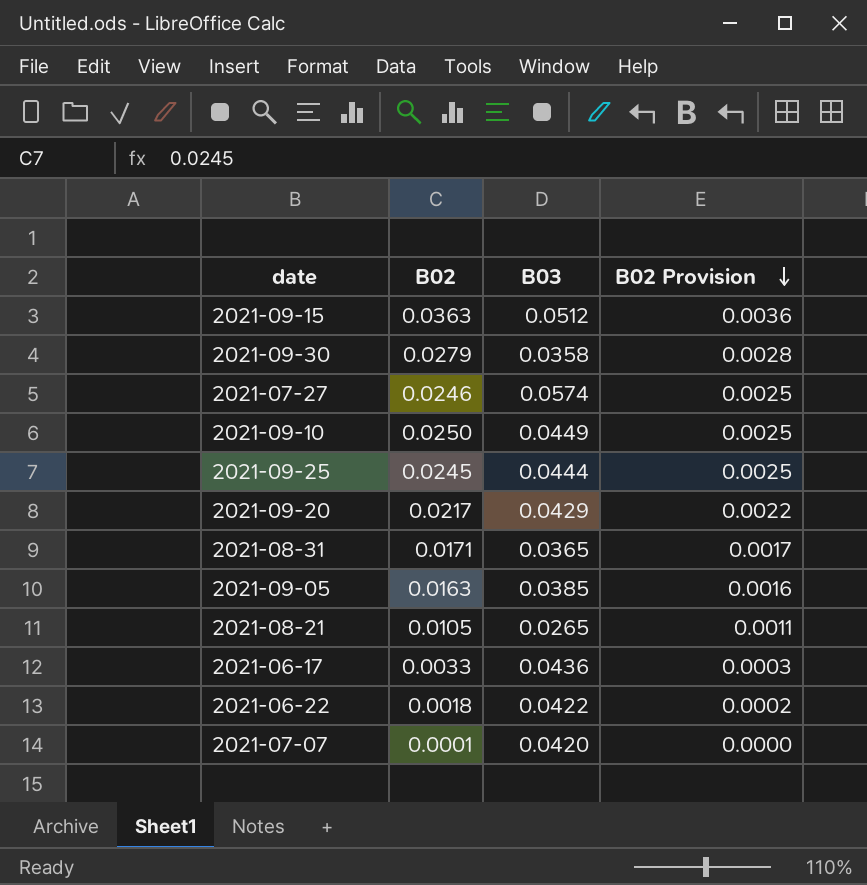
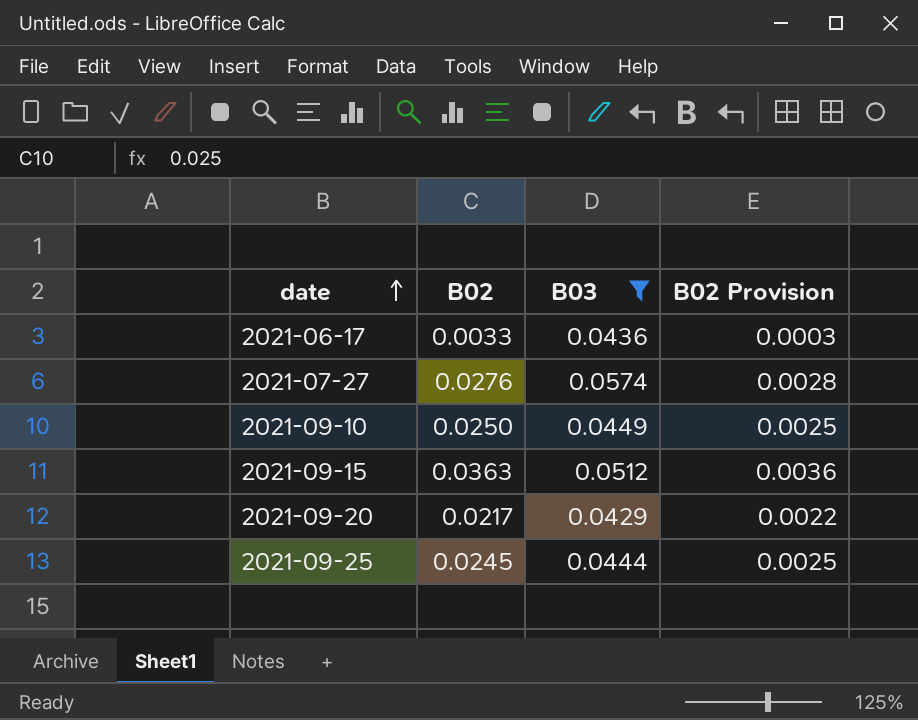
filter: none -> B03 >= 0.0429
row order: B02 Provision descending -> date ascending
2021-07-27 | B02: 0.0246 -> 0.0276
2021-07-27 | B02 Provision: 0.0025 -> 0.0028

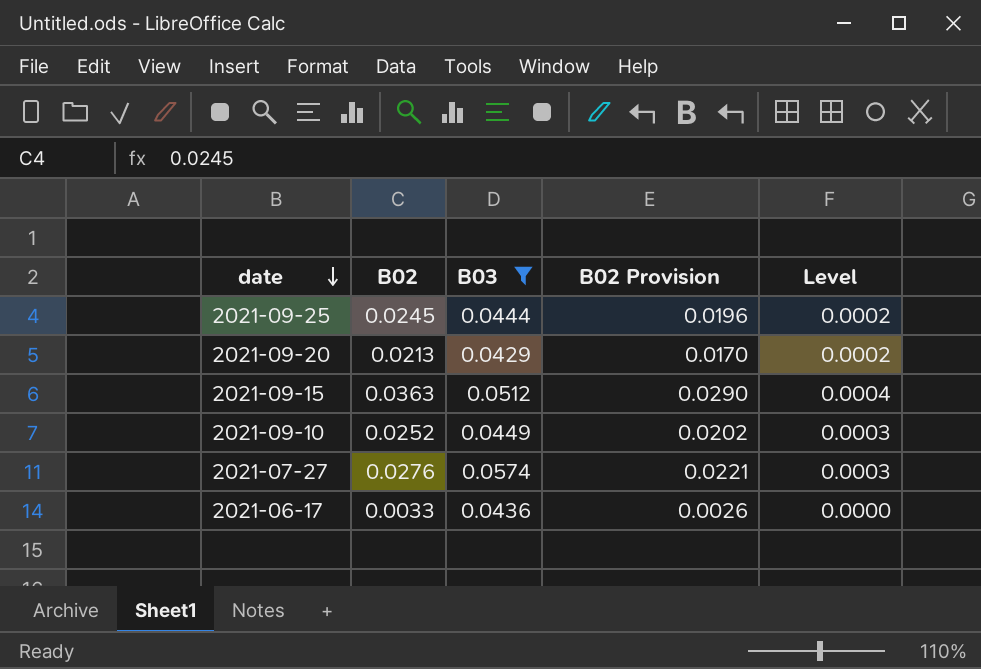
row order: date ascending -> date descending
column B02 Provision | formula: [B02] * 0.1 -> [B02] * 0.8
column Level | formula: none -> [B02] * 0.01
2021-09-20 | B02: 0.0217 -> 0.0213
2021-09-10 | B02: 0.0250 -> 0.0252

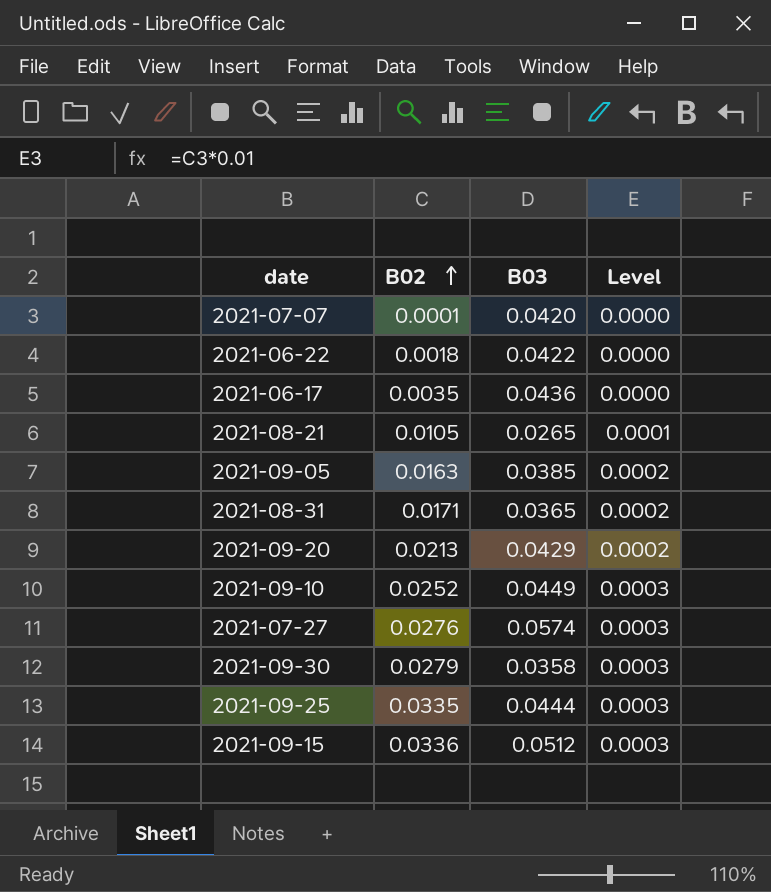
filter: B03 >= 0.0429 -> none
row order: date descending -> B02 ascending
column B02 Provision | formula: [B02] * 0.8 -> none
2021-06-17 | B02: 0.0033 -> 0.0035
2021-09-25 | B02: 0.0245 -> 0.0335
2021-09-25 | Level: 0.0002 -> 0.0003
2021-09-15 | B02: 0.0363 -> 0.0336
2021-09-15 | Level: 0.0004 -> 0.0003

